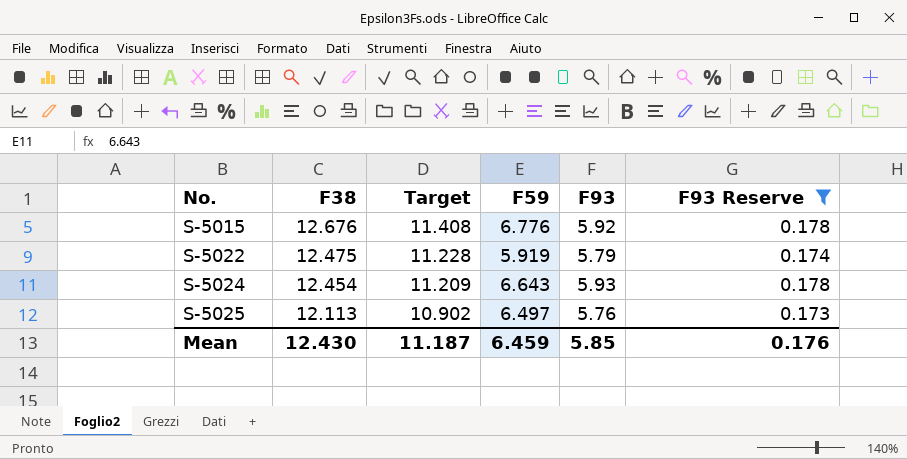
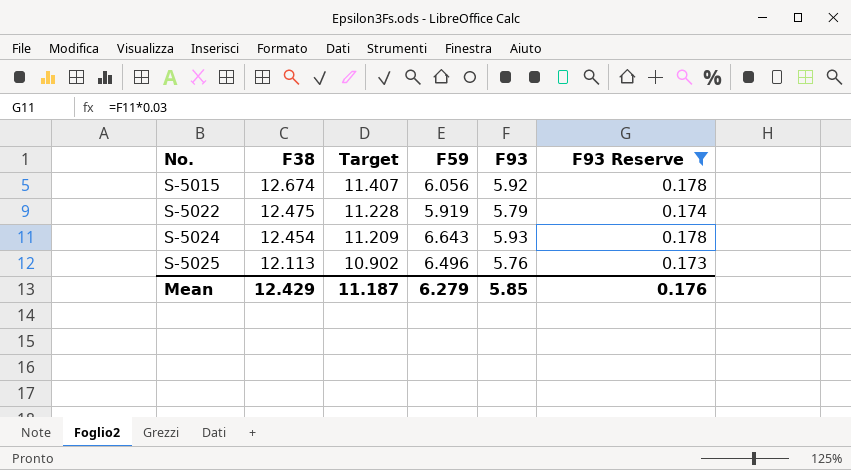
S-5015 | F38: 12.676 -> 12.674
S-5015 | Target: 11.408 -> 11.407
S-5015 | F59: 6.776 -> 6.056
S-5025 | F59: 6.497 -> 6.496
Mean | F38: 12.430 -> 12.429
Mean | F59: 6.459 -> 6.279

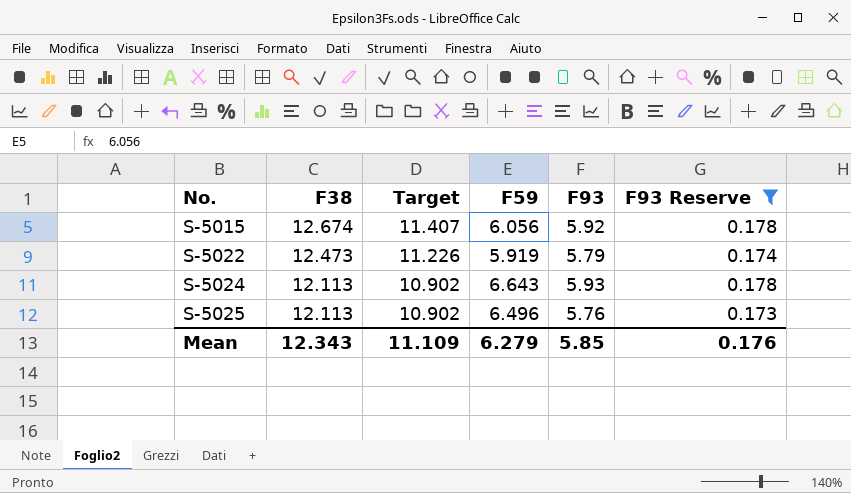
S-5022 | F38: 12.475 -> 12.473
S-5022 | Target: 11.228 -> 11.226
S-5024 | F38: 12.454 -> 12.113
S-5024 | Target: 11.209 -> 10.902
Mean | F38: 12.429 -> 12.343
Mean | Target: 11.187 -> 11.109

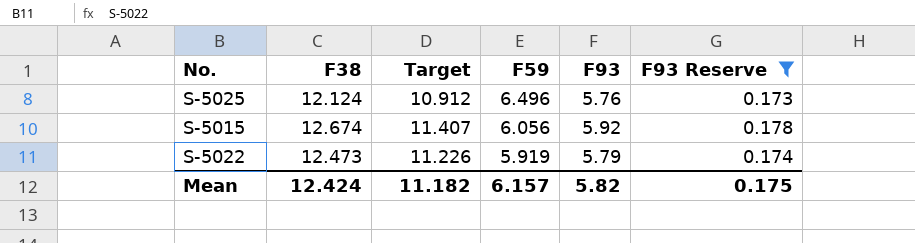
row order: No. ascending -> F59 descending
row S-5024: 12.113 | 10.902 | 6.643 | 5.93 | 0.178 -> none
S-5025 | F38: 12.113 -> 12.124
S-5025 | Target: 10.902 -> 10.912
Mean | F38: 12.343 -> 12.424
Mean | Target: 11.109 -> 11.182
Mean | F59: 6.279 -> 6.157
Mean | F93: 5.85 -> 5.82
Mean | F93 Reserve: 0.176 -> 0.175

